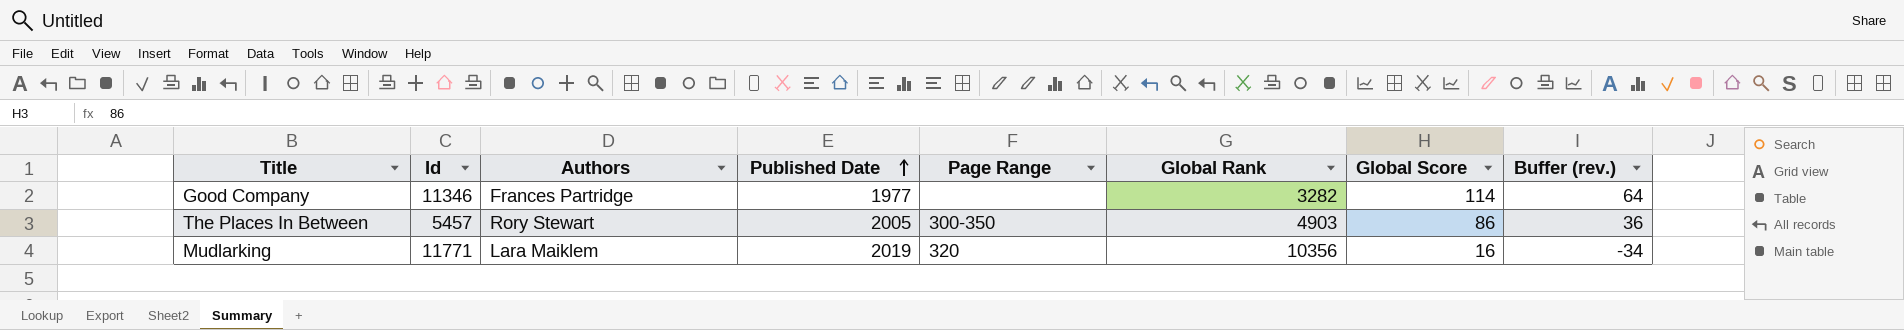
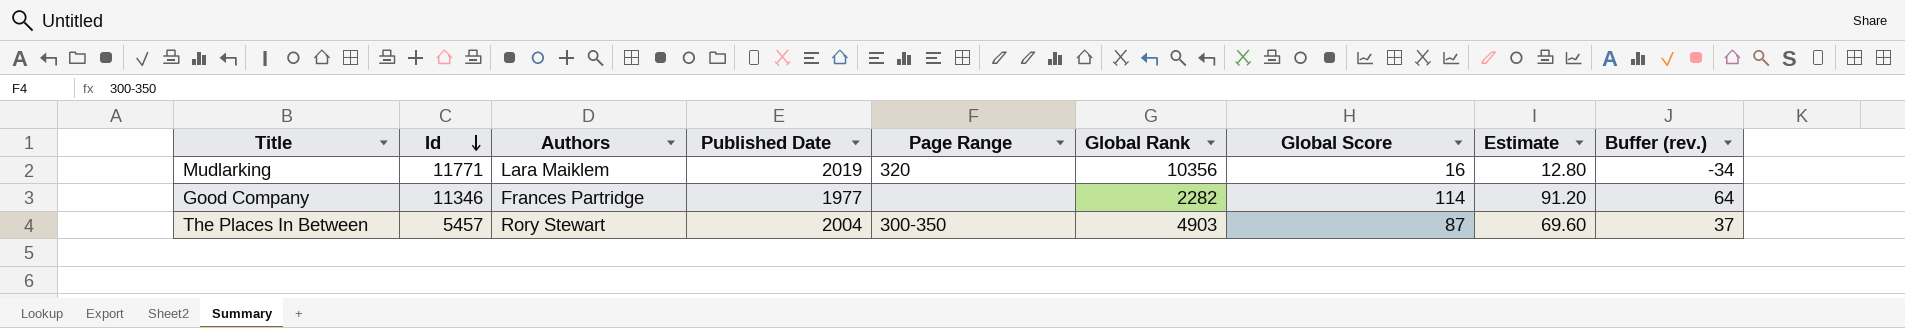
row order: Published Date ascending -> Id descending
column Estimate | formula: none -> [Global Score] * 0.8
Good Company | Global Rank: 3282 -> 2282
The Places In Between | Published Date: 2005 -> 2004
The Places In Between | Global Score: 86 -> 87
The Places In Between | Buffer (rev.): 36 -> 37

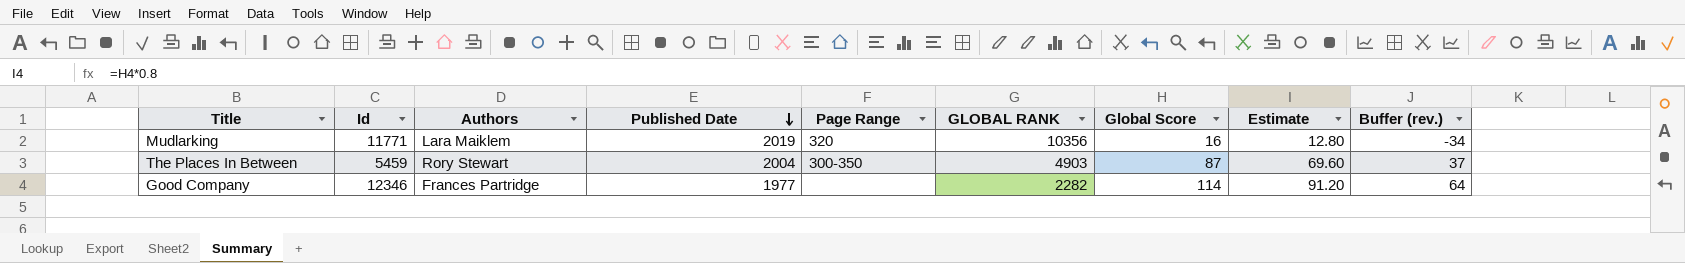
row order: Id descending -> Published Date descending
column name: Global Rank -> GLOBAL RANK
The Places In Between | Id: 5457 -> 5459
Good Company | Id: 11346 -> 12346

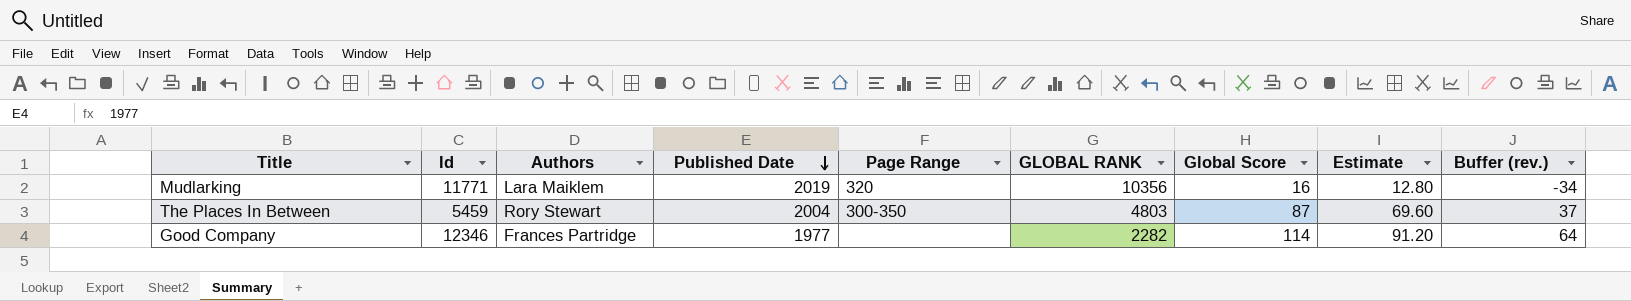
The Places In Between | GLOBAL RANK: 4903 -> 4803

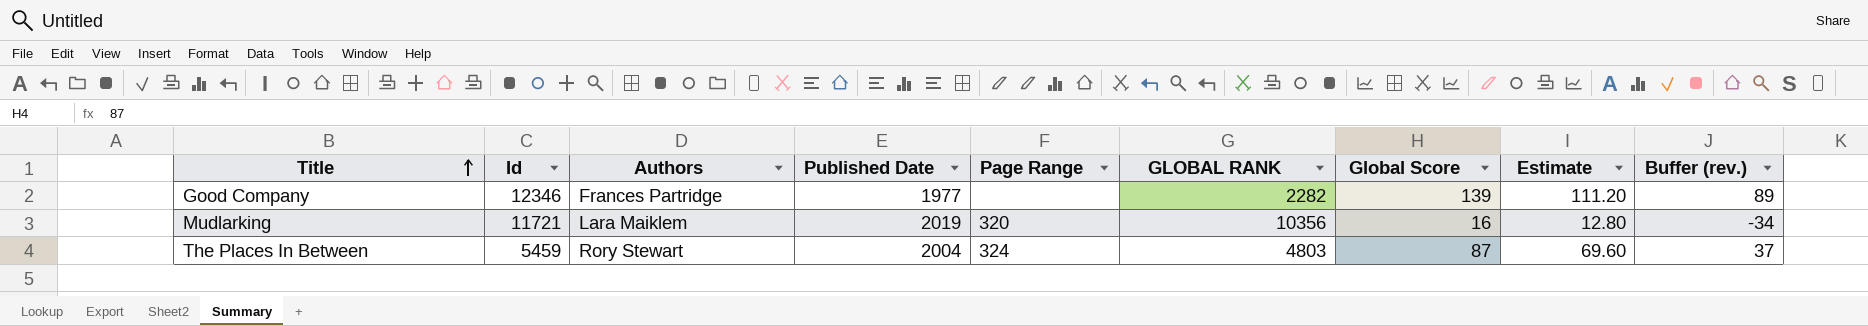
row order: Published Date descending -> Title ascending
Good Company | Global Score: 114 -> 139
Good Company | Estimate: 91.20 -> 111.20
Good Company | Buffer (rev.): 64 -> 89
Mudlarking | Id: 11771 -> 11721
The Places In Between | Page Range: 300-350 -> 324

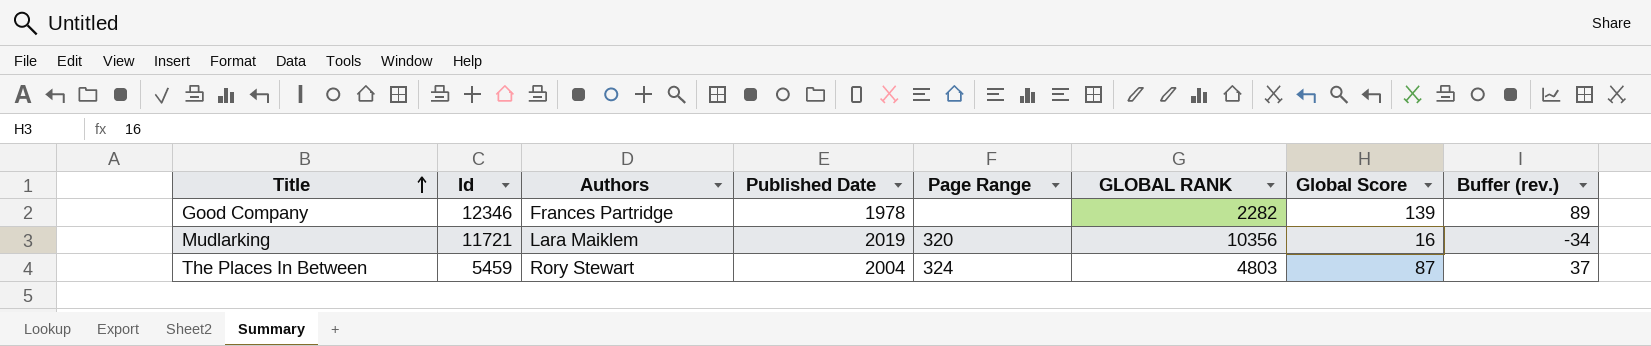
column Estimate | formula: [Global Score] * 0.8 -> none
Good Company | Published Date: 1977 -> 1978

